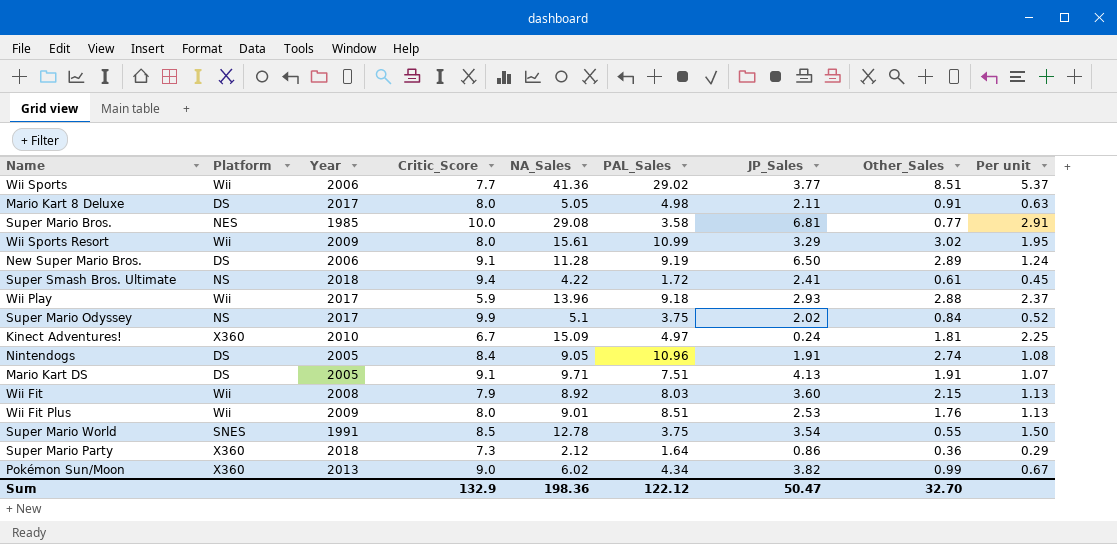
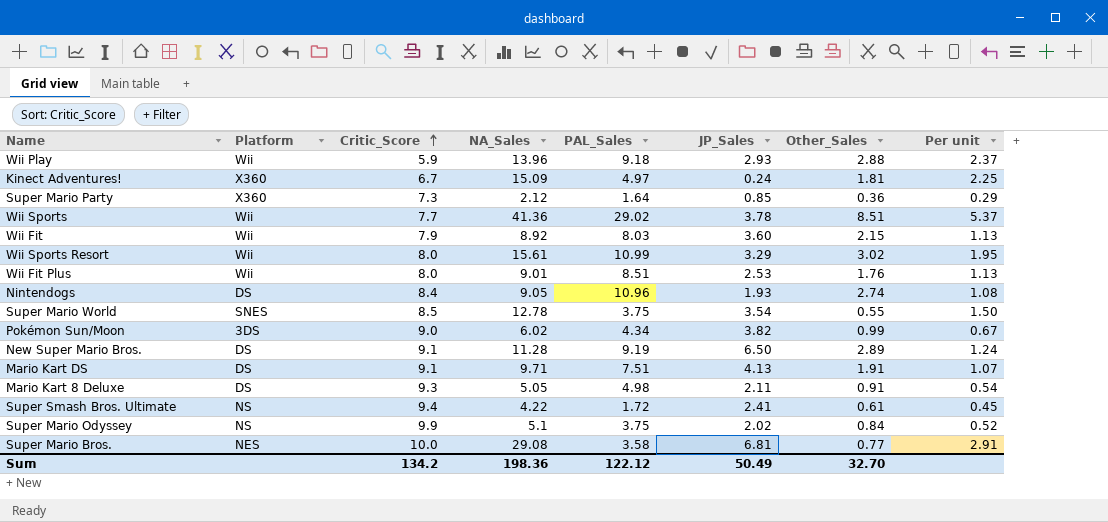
row order: none -> Critic_Score ascending
column Year | position: 3 -> none
Super Mario Party | JP_Sales: 0.86 -> 0.85
Wii Sports | JP_Sales: 3.77 -> 3.78
Nintendogs | JP_Sales: 1.91 -> 1.93
Pokémon Sun/Moon | Platform: X360 -> 3DS
Mario Kart 8 Deluxe | Critic_Score: 8.0 -> 9.3
Mario Kart 8 Deluxe | Per unit: 0.63 -> 0.54
Sum | Critic_Score: 132.9 -> 134.2
Sum | JP_Sales: 50.47 -> 50.49

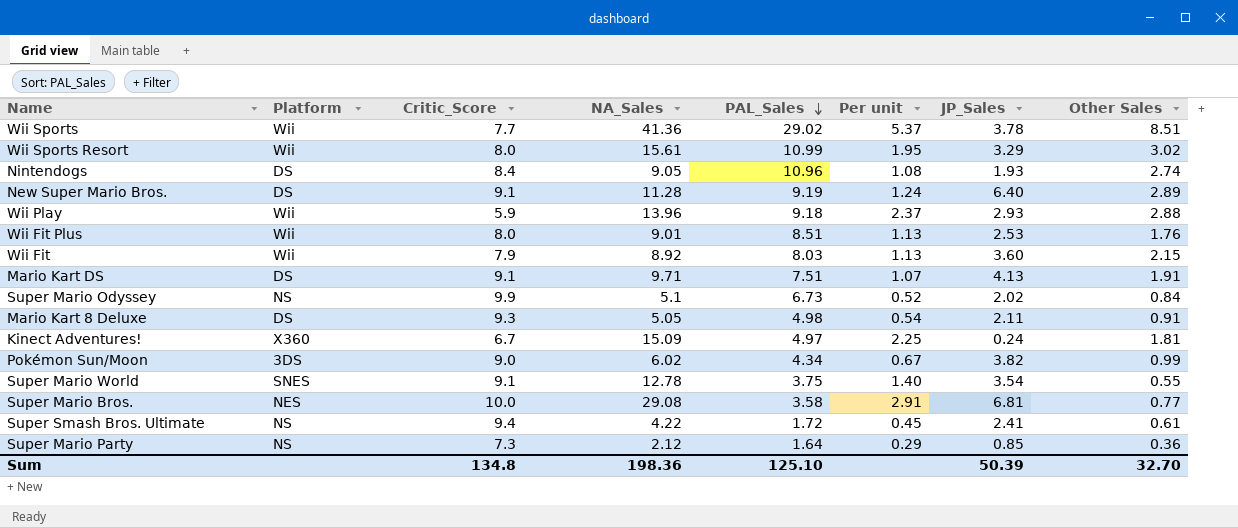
row order: Critic_Score ascending -> PAL_Sales descending
column Per unit | position: 8 -> 6
column name: Other_Sales -> Other Sales
New Super Mario Bros. | JP_Sales: 6.50 -> 6.40
Super Mario Odyssey | PAL_Sales: 3.75 -> 6.73
Super Mario World | Critic_Score: 8.5 -> 9.1
Super Mario World | Per unit: 1.50 -> 1.40
Super Mario Party | Platform: X360 -> NS
Sum | Critic_Score: 134.2 -> 134.8
Sum | PAL_Sales: 122.12 -> 125.10
Sum | JP_Sales: 50.49 -> 50.39

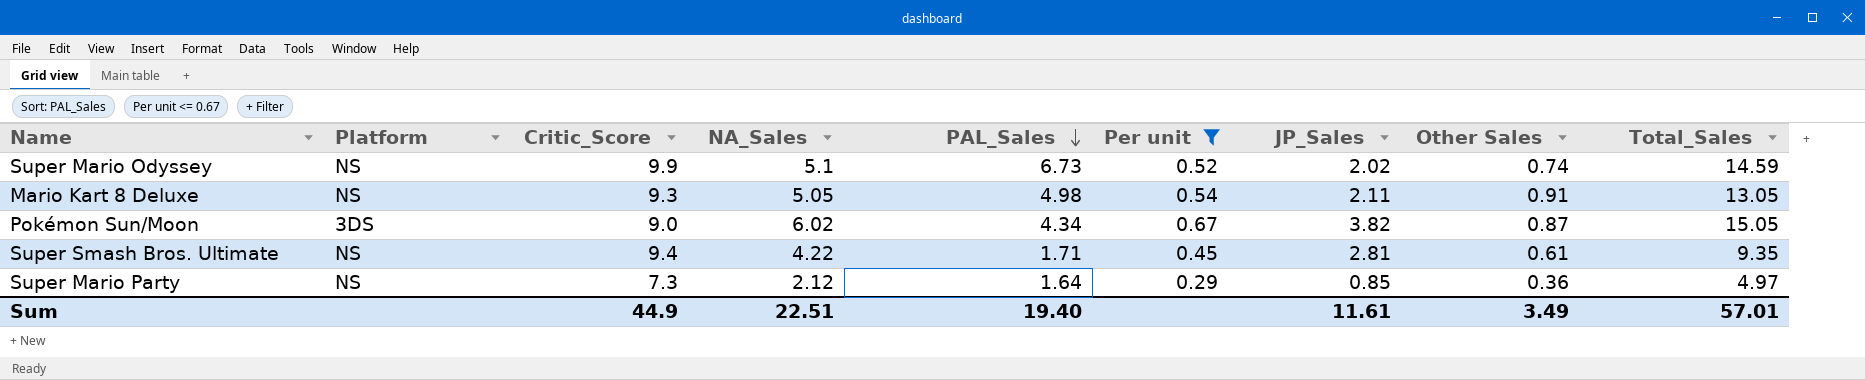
filter: none -> Per unit <= 0.67
column Total_Sales | formula: none -> [NA_Sales] + [PAL_Sales] + [JP_Sales] + [Other Sales]
Super Mario Odyssey | Other Sales: 0.84 -> 0.74
Mario Kart 8 Deluxe | Platform: DS -> NS
Pokémon Sun/Moon | Other Sales: 0.99 -> 0.87
Super Smash Bros. Ultimate | PAL_Sales: 1.72 -> 1.71
Super Smash Bros. Ultimate | JP_Sales: 2.41 -> 2.81
Sum | Critic_Score: 134.8 -> 44.9
Sum | NA_Sales: 198.36 -> 22.51
Sum | PAL_Sales: 125.10 -> 19.40
Sum | JP_Sales: 50.39 -> 11.61
Sum | Other Sales: 32.70 -> 3.49

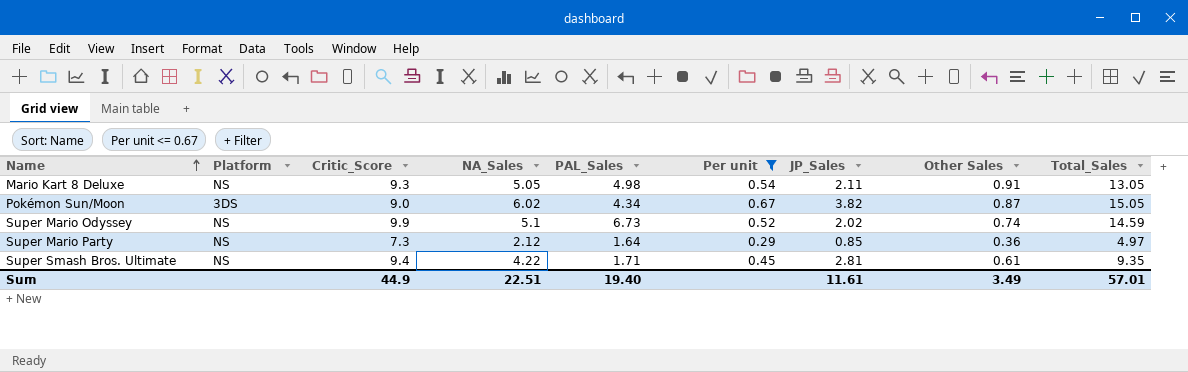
row order: PAL_Sales descending -> Name ascending

